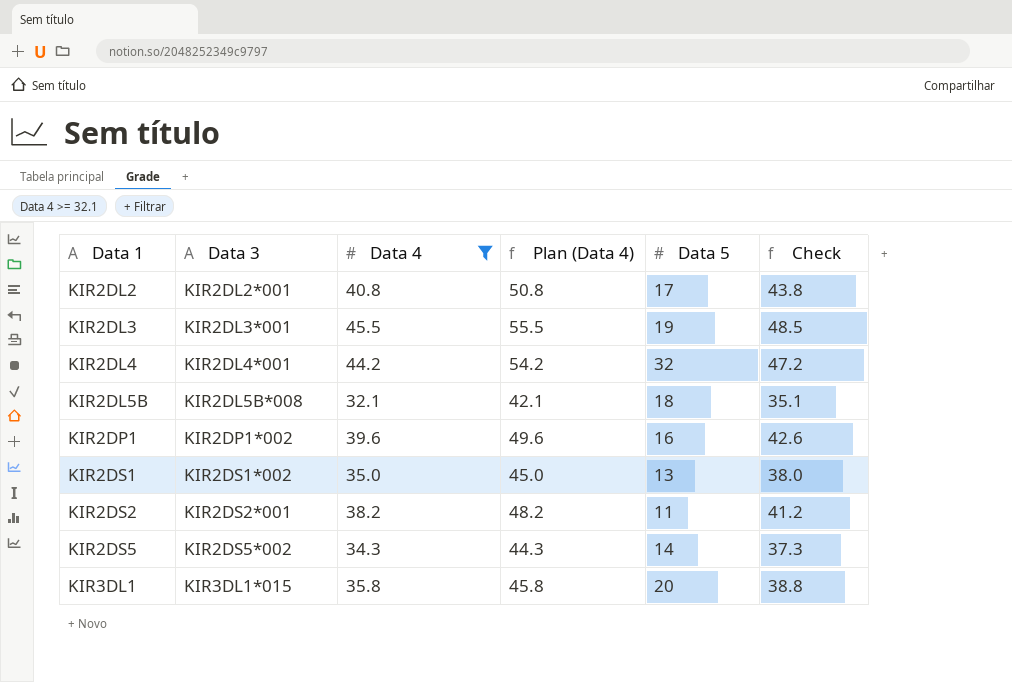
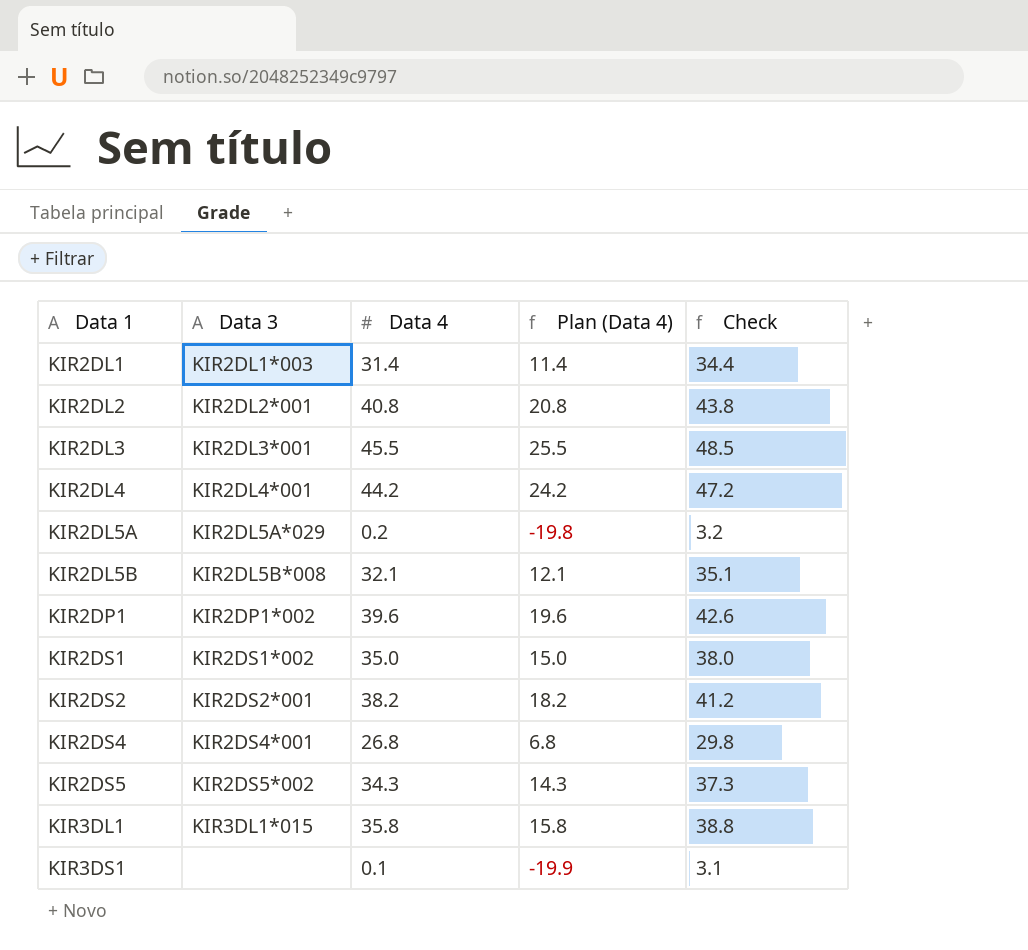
filter: Data 4 >= 32.1 -> none
column Data 5 | position: 5 -> none
column Plan (Data 4) | formula: [Data 4] + 10 -> [Data 4] - 20

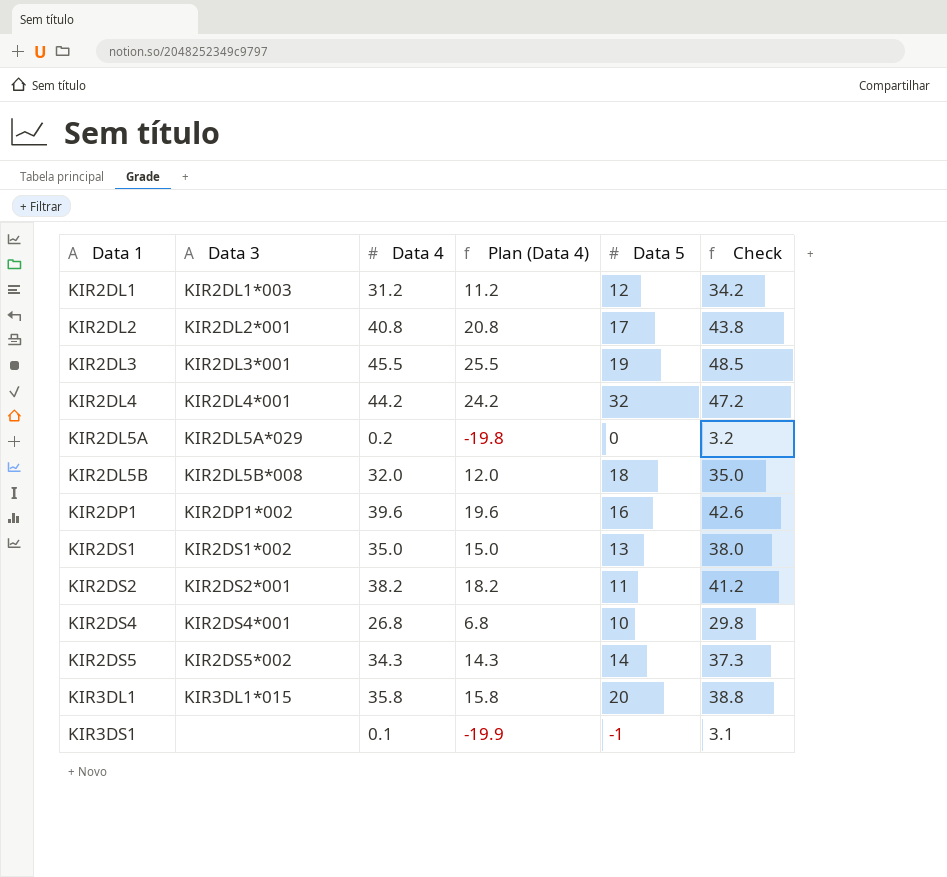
column Data 5 | position: none -> 5
KIR2DL1 | Data 4: 31.4 -> 31.2
KIR2DL1 | Plan (Data 4): 11.4 -> 11.2
KIR2DL1 | Check: 34.4 -> 34.2
KIR2DL5B | Data 4: 32.1 -> 32.0
KIR2DL5B | Plan (Data 4): 12.1 -> 12.0
KIR2DL5B | Check: 35.1 -> 35.0

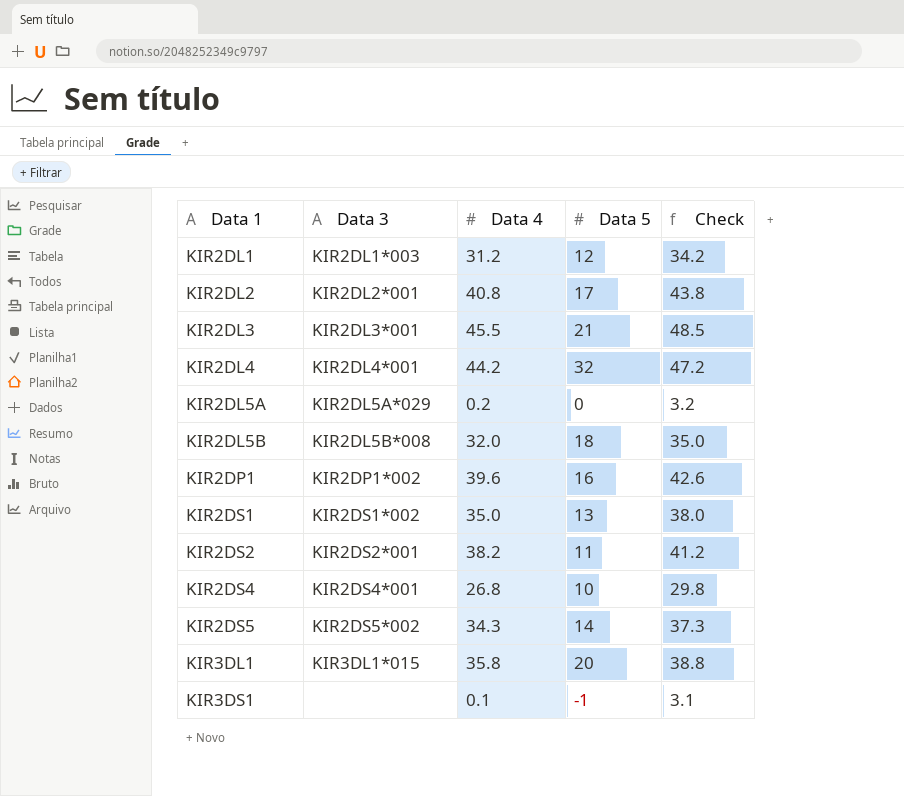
column Plan (Data 4) | formula: [Data 4] - 20 -> none
KIR2DL3 | Data 5: 19 -> 21

